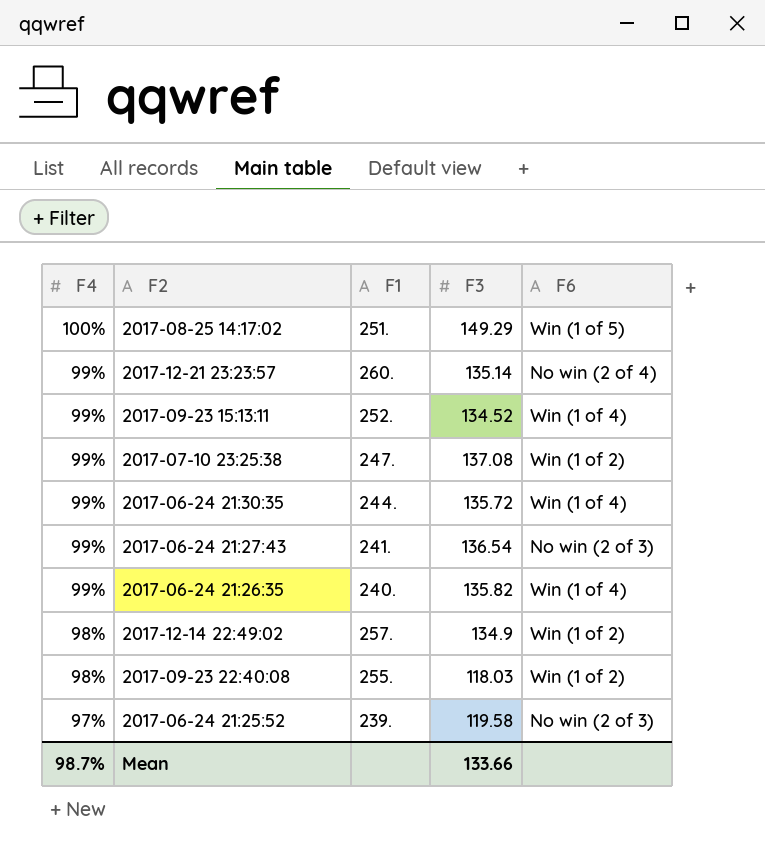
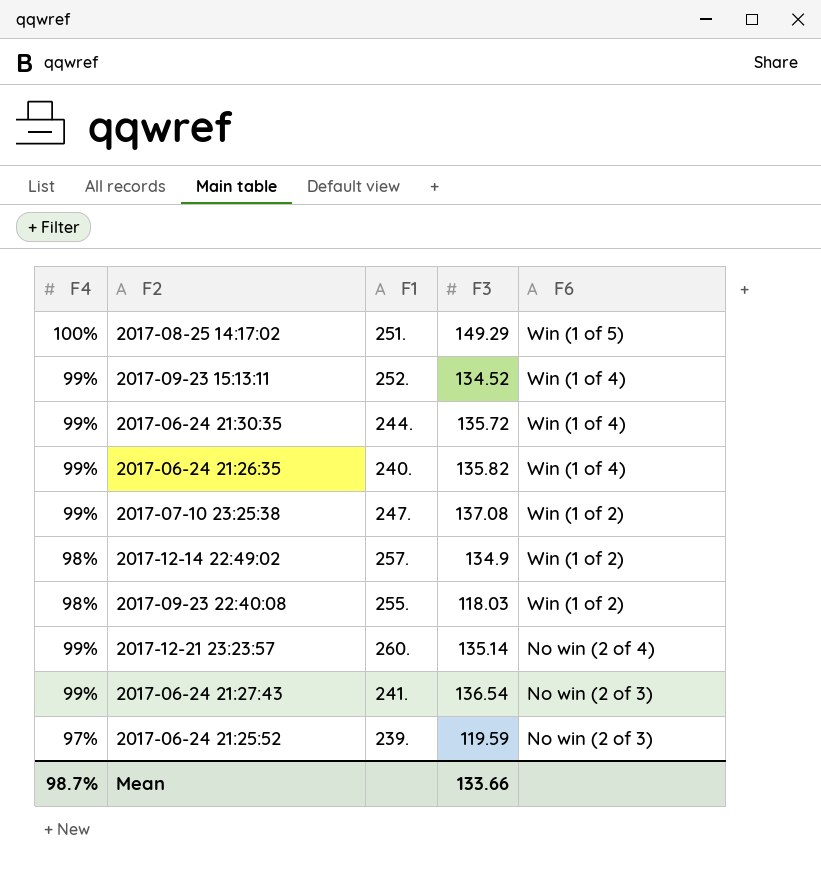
row order: F4 descending -> F6 descending
2017-06-24 21:25:52 | F3: 119.58 -> 119.59

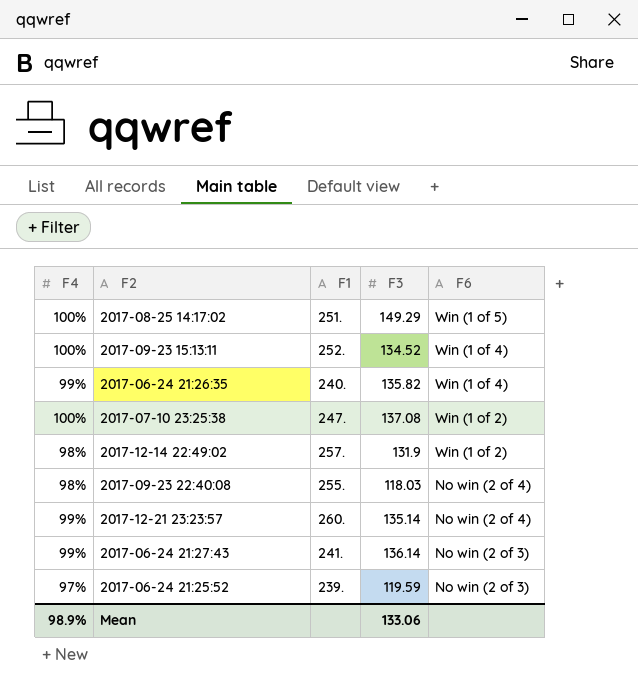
row 2017-06-24 21:30:35: 99% | 244. | 135.72 | Win (1 of 4) -> none
2017-09-23 15:13:11 | F4: 99% -> 100%
2017-07-10 23:25:38 | F4: 99% -> 100%
2017-12-14 22:49:02 | F3: 134.9 -> 131.9
2017-09-23 22:40:08 | F6: Win (1 of 2) -> No win (2 of 4)
2017-06-24 21:27:43 | F3: 136.54 -> 136.14
Mean | F4: 98.7% -> 98.9%
Mean | F3: 133.66 -> 133.06

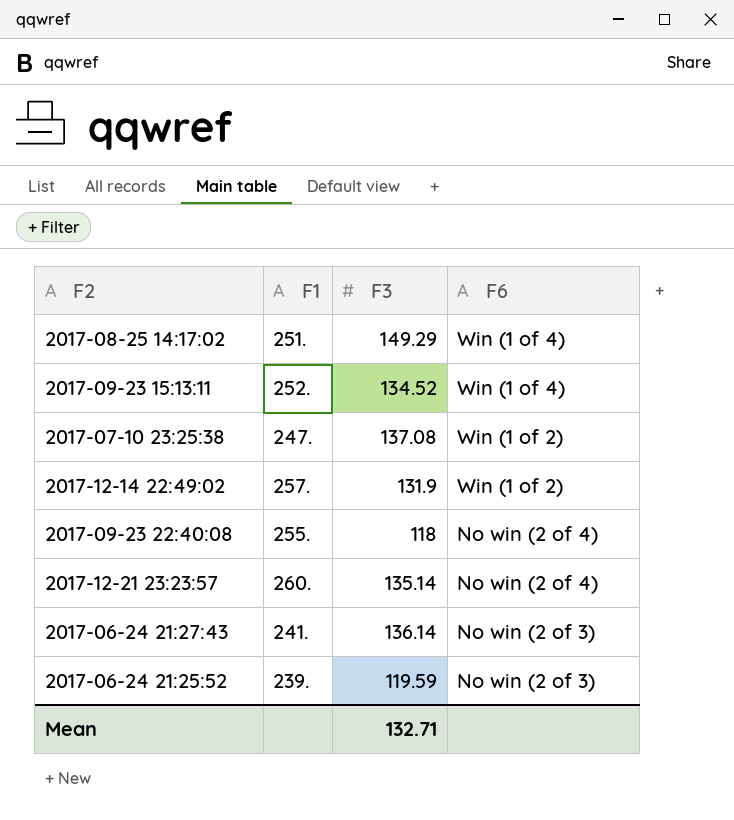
column F4 | position: 1 -> none
row 2017-06-24 21:26:35: 99% | 240. | 135.82 | Win (1 of 4) -> none
2017-08-25 14:17:02 | F6: Win (1 of 5) -> Win (1 of 4)
2017-09-23 22:40:08 | F3: 118.03 -> 118
Mean | F3: 133.06 -> 132.71

